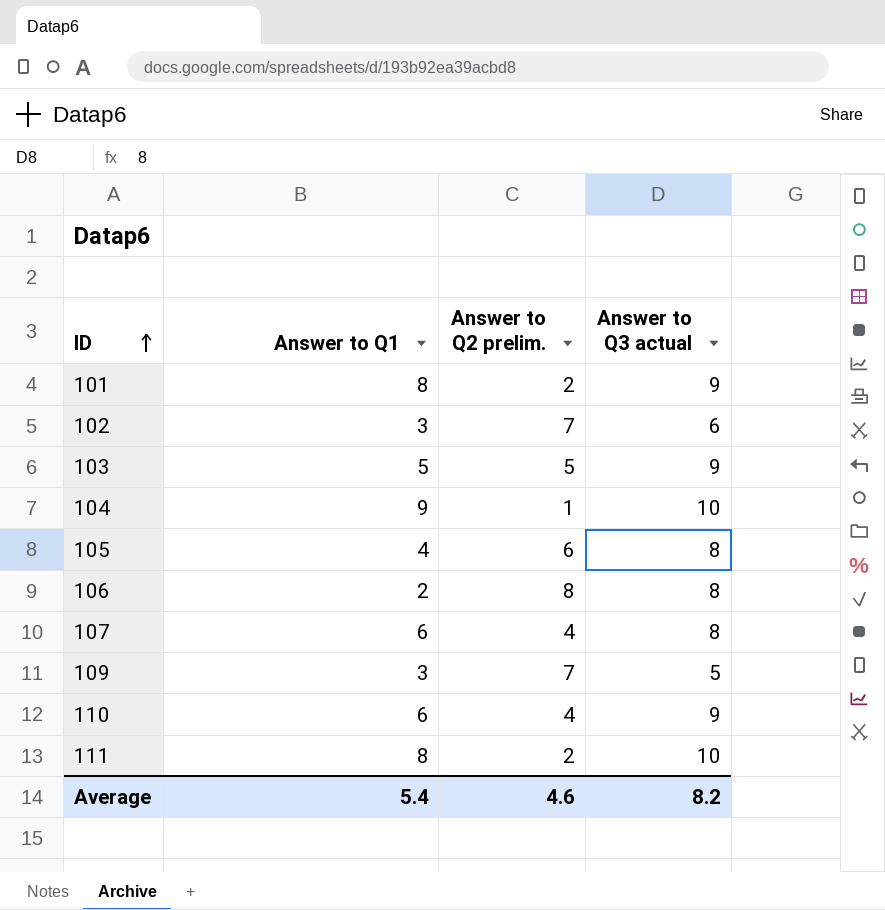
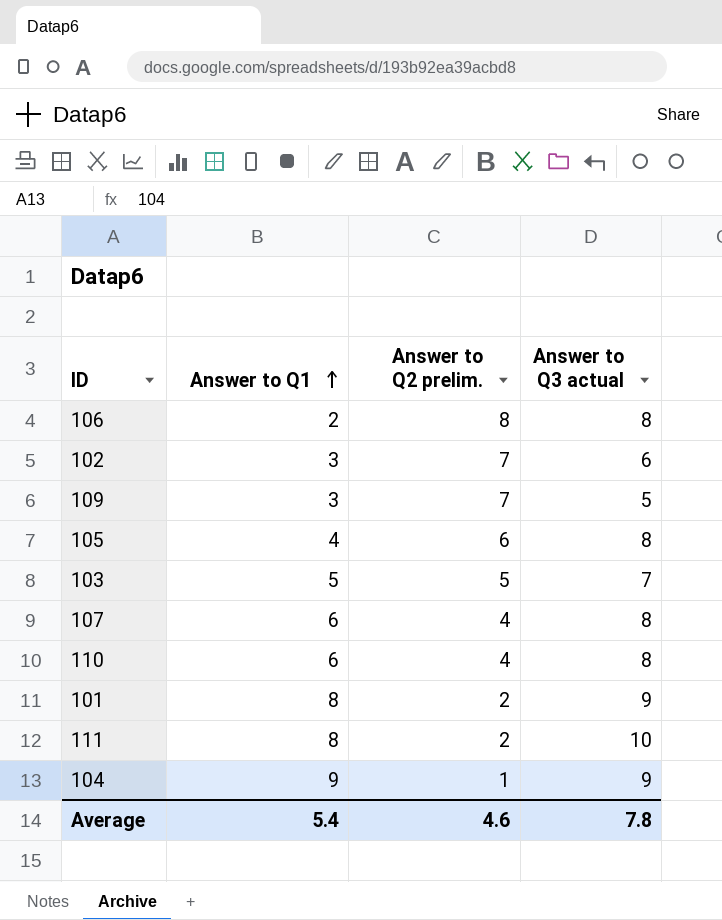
row order: ID ascending -> Answer to Q1 ascending
103 | Answer to Q3 actual: 9 -> 7
110 | Answer to Q3 actual: 9 -> 8
104 | Answer to Q3 actual: 10 -> 9
Average | Answer to Q3 actual: 8.2 -> 7.8

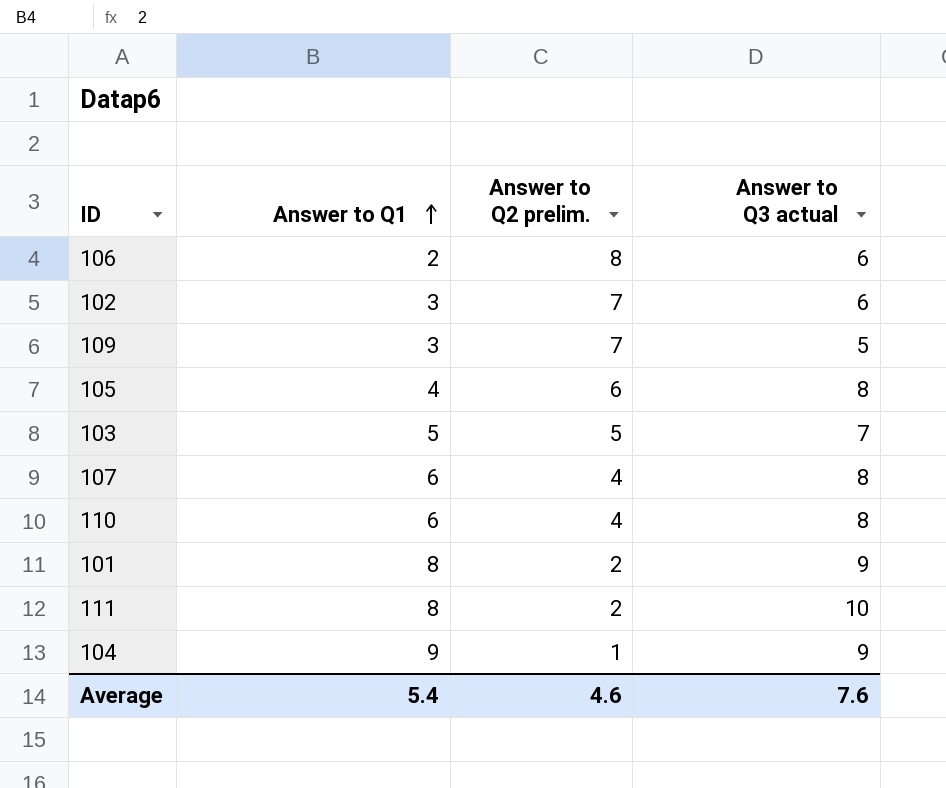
106 | Answer to Q3 actual: 8 -> 6
Average | Answer to Q3 actual: 7.8 -> 7.6

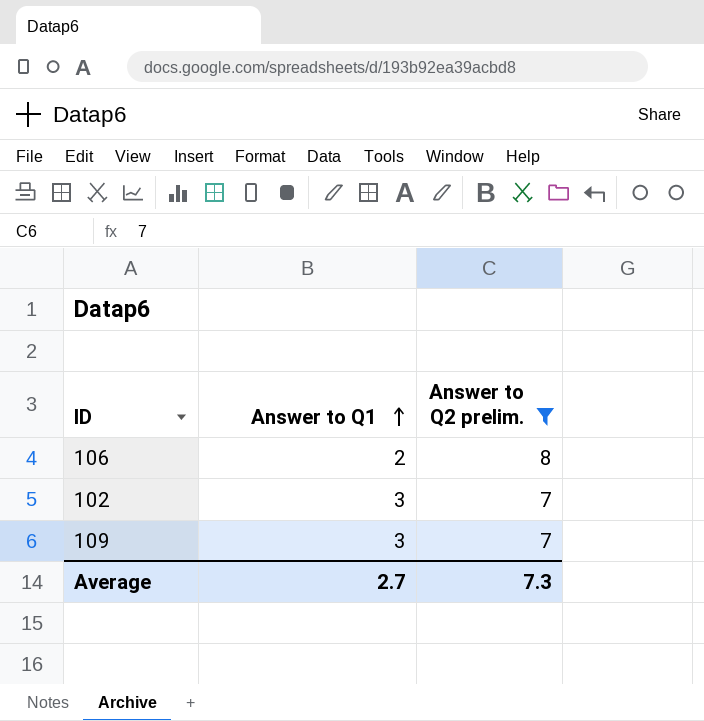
filter: none -> Answer to Q2 prelim. >= 7
column Answer to Q3 actual | position: 4 -> none
Average | Answer to Q1: 5.4 -> 2.7
Average | Answer to Q2 prelim.: 4.6 -> 7.3

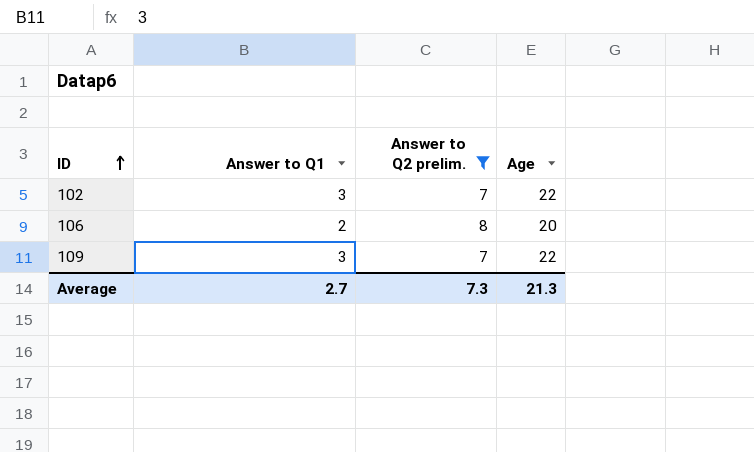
row order: Answer to Q1 ascending -> ID ascending
column Age | position: none -> 4

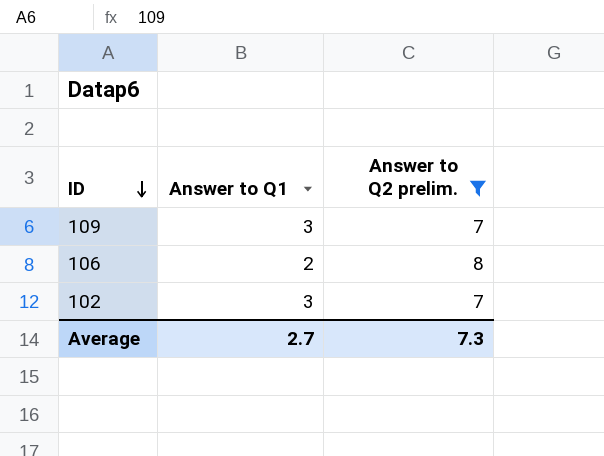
row order: ID ascending -> ID descending
column Age | position: 4 -> none

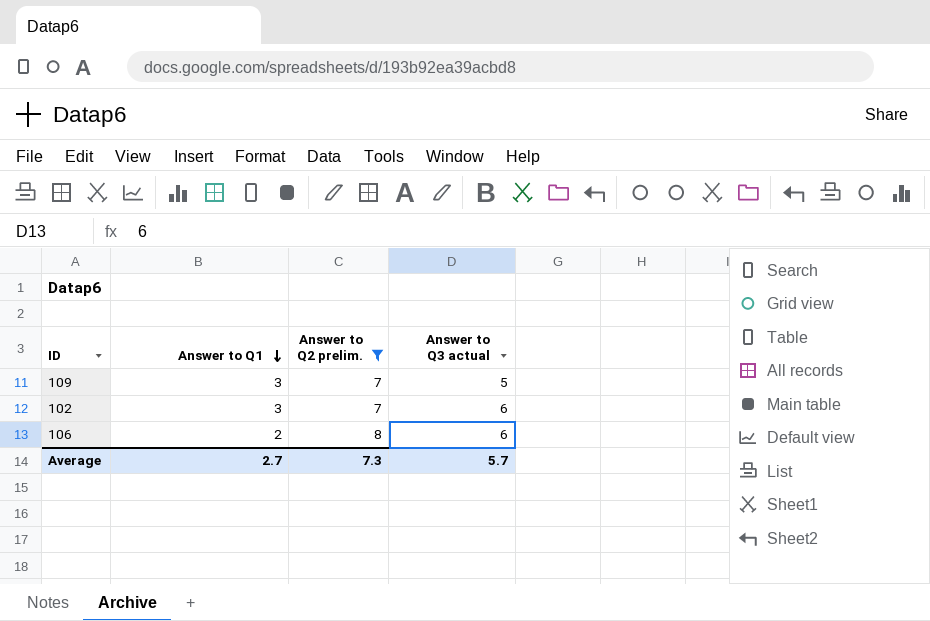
row order: ID descending -> Answer to Q1 descending
column Answer to Q3 actual | position: none -> 4

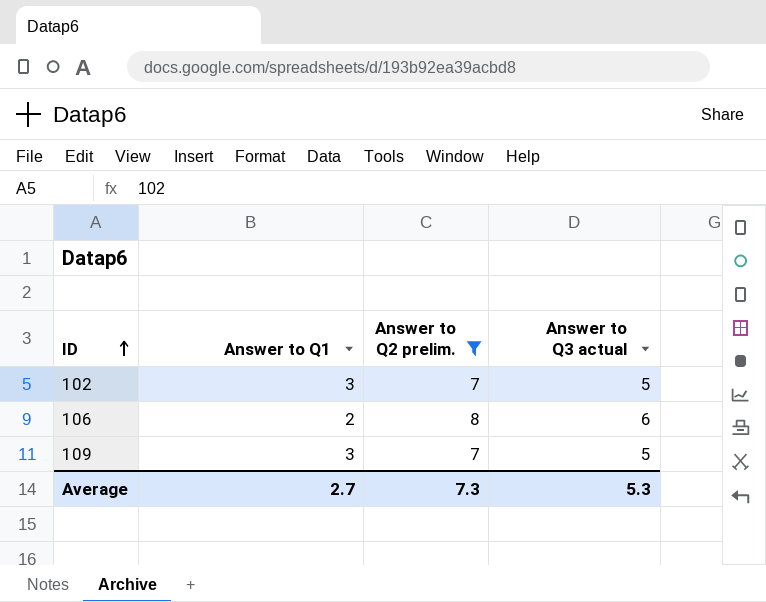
row order: Answer to Q1 descending -> ID ascending
102 | Answer to Q3 actual: 6 -> 5
Average | Answer to Q3 actual: 5.7 -> 5.3

